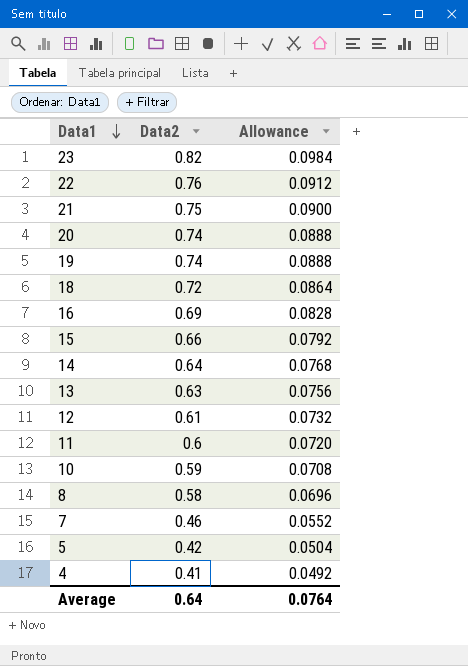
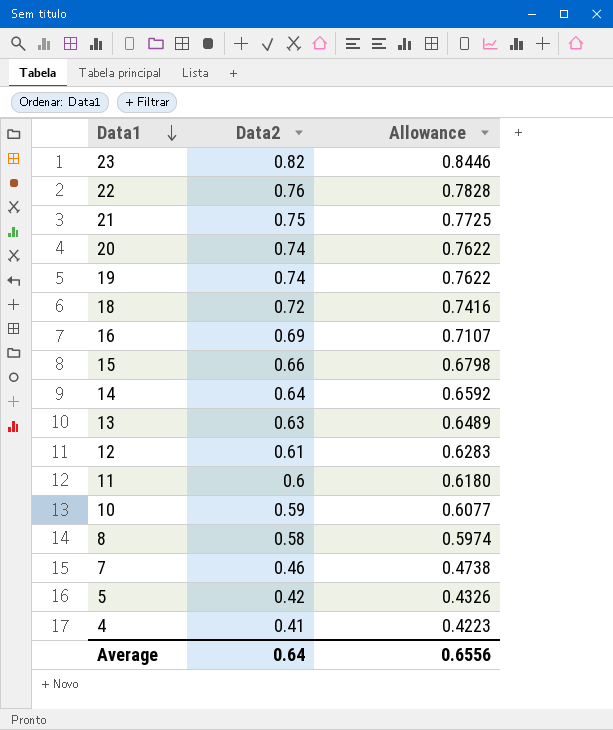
column Allowance | formula: [Data2] * 0.12 -> [Data2] * 1.03
Average | Allowance: 0.0764 -> 0.6556

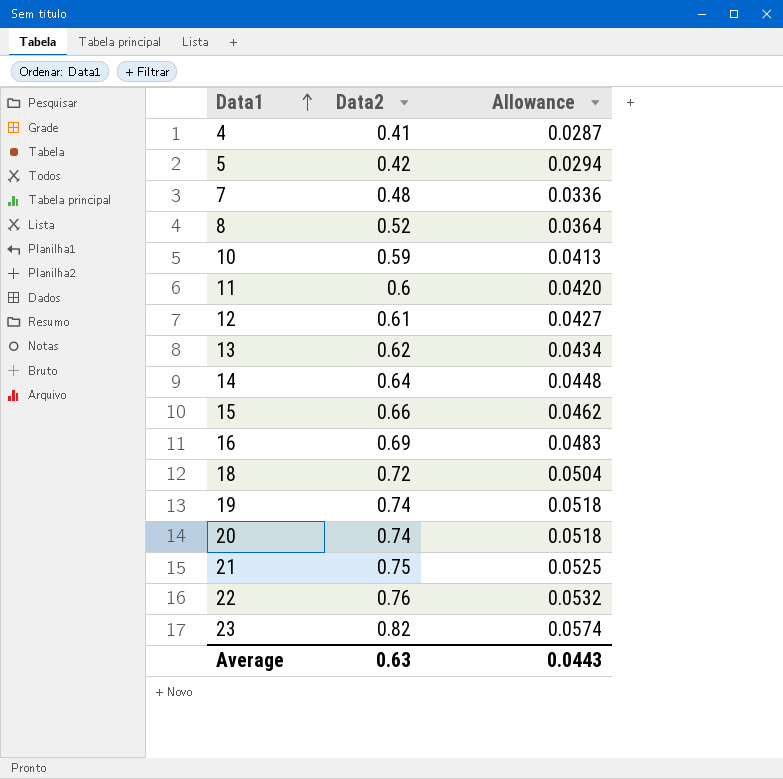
row order: Data1 descending -> Data1 ascending
column Allowance | formula: [Data2] * 1.03 -> [Data2] * 0.07
7 | Data2: 0.46 -> 0.48
8 | Data2: 0.58 -> 0.52
13 | Data2: 0.63 -> 0.62
Average | Data2: 0.64 -> 0.63
Average | Allowance: 0.6556 -> 0.0443

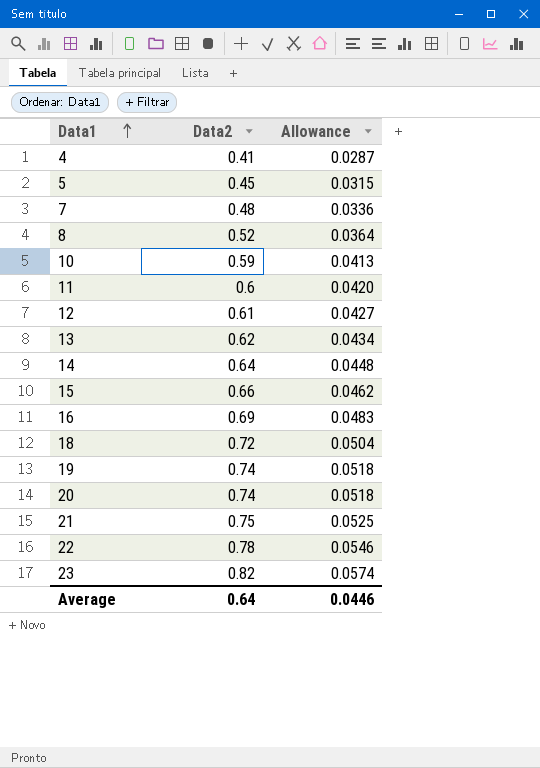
5 | Data2: 0.42 -> 0.45
5 | Allowance: 0.0294 -> 0.0315
22 | Data2: 0.76 -> 0.78
22 | Allowance: 0.0532 -> 0.0546
Average | Data2: 0.63 -> 0.64
Average | Allowance: 0.0443 -> 0.0446

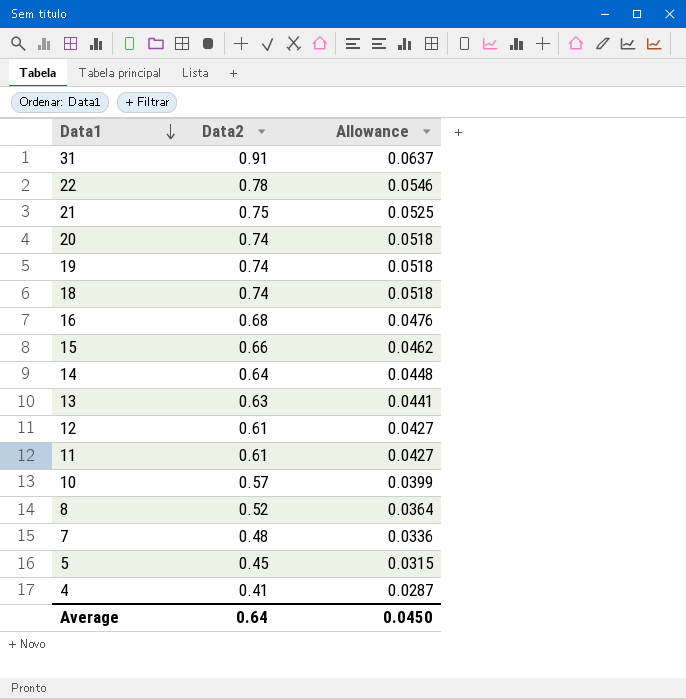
row order: Data1 ascending -> Data1 descending
row 23: 0.82 | 0.0574 -> none
row 31: none -> 0.91 | 0.0637
18 | Data2: 0.72 -> 0.74
18 | Allowance: 0.0504 -> 0.0518
16 | Data2: 0.69 -> 0.68
16 | Allowance: 0.0483 -> 0.0476
13 | Data2: 0.62 -> 0.63
13 | Allowance: 0.0434 -> 0.0441
11 | Data2: 0.6 -> 0.61
11 | Allowance: 0.0420 -> 0.0427
10 | Data2: 0.59 -> 0.57
10 | Allowance: 0.0413 -> 0.0399
Average | Allowance: 0.0446 -> 0.0450

